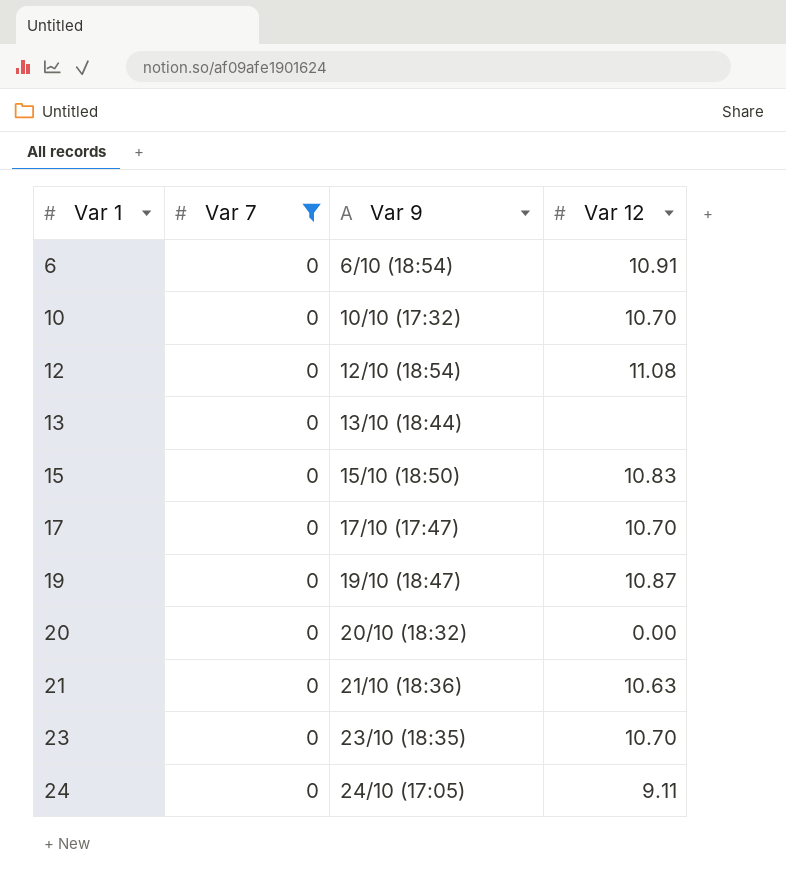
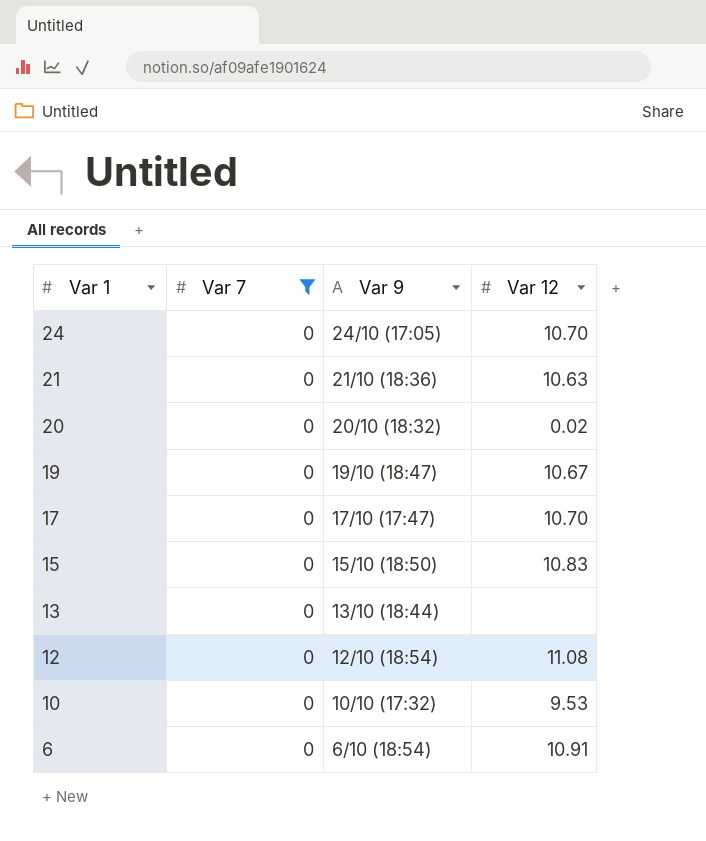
row order: Var 1 ascending -> Var 1 descending
row 23: 0 | 23/10 (18:35) | 10.70 -> none
24 | Var 12: 9.11 -> 10.70
20 | Var 12: 0.00 -> 0.02
19 | Var 12: 10.87 -> 10.67
10 | Var 12: 10.70 -> 9.53

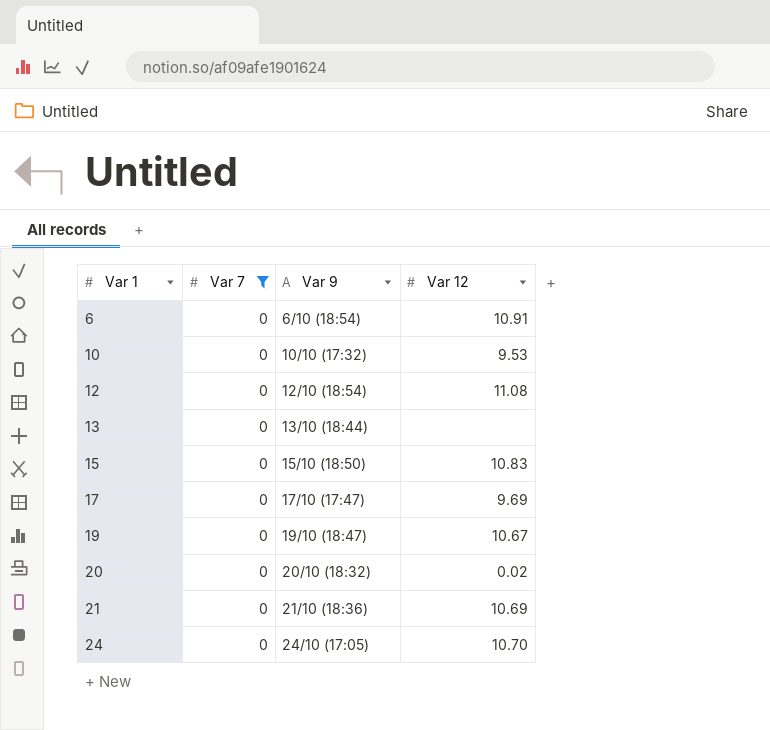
row order: Var 1 descending -> Var 1 ascending
17 | Var 12: 10.70 -> 9.69
21 | Var 12: 10.63 -> 10.69

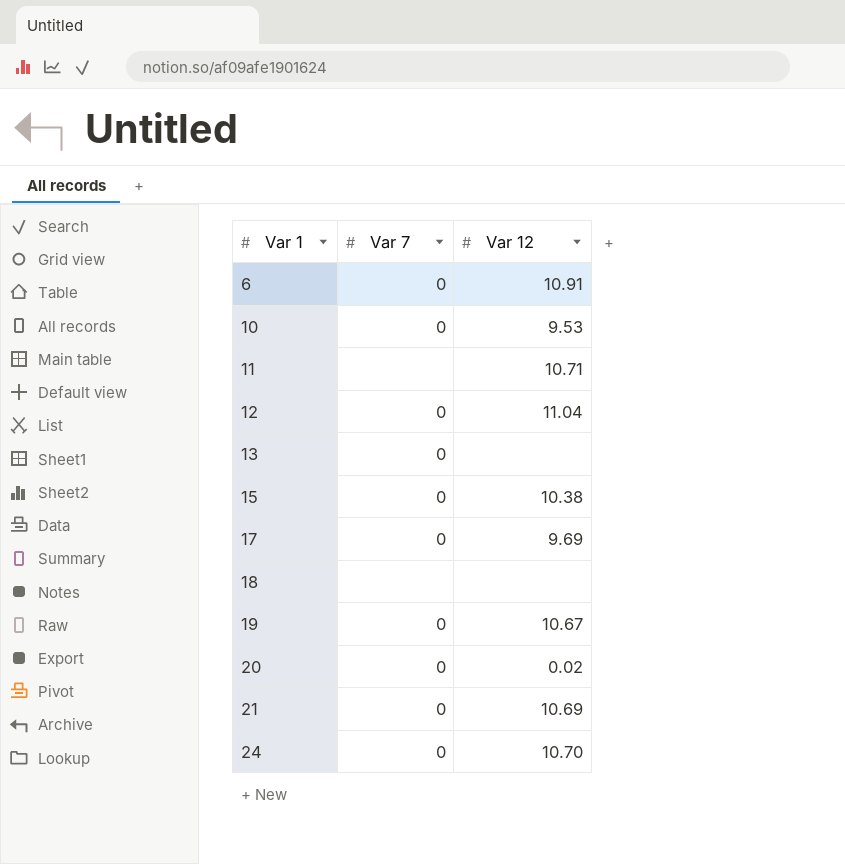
filter: Var 7 = 0 -> none
column Var 9 | position: 3 -> none
12 | Var 12: 11.08 -> 11.04
15 | Var 12: 10.83 -> 10.38

